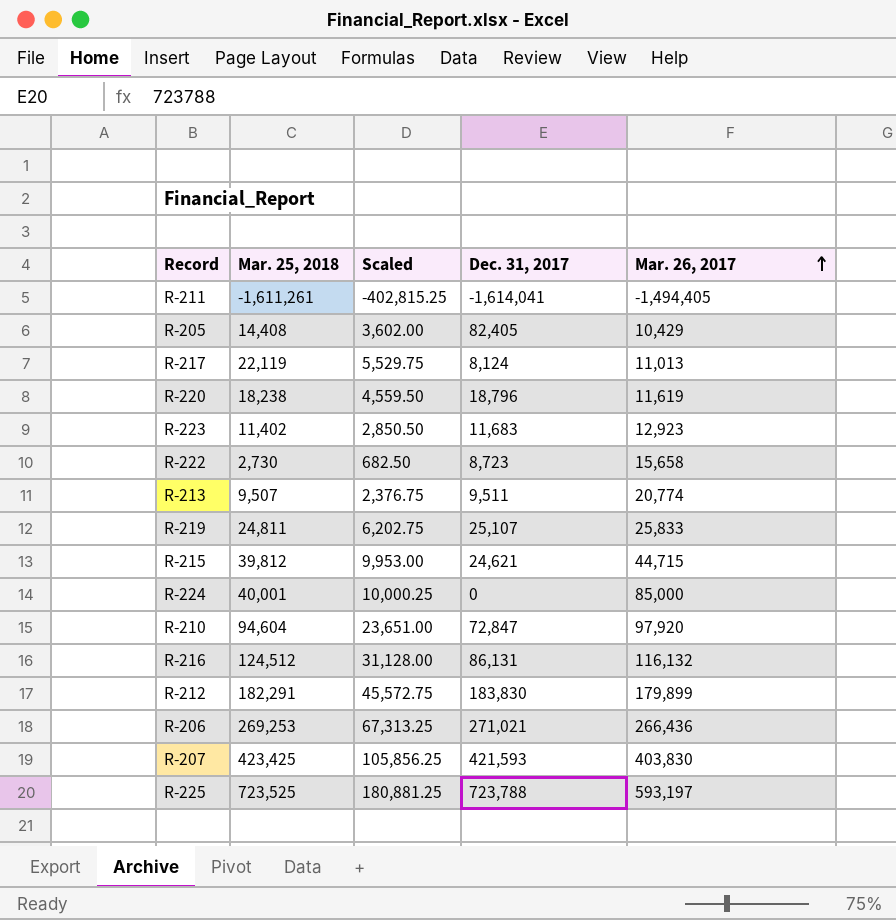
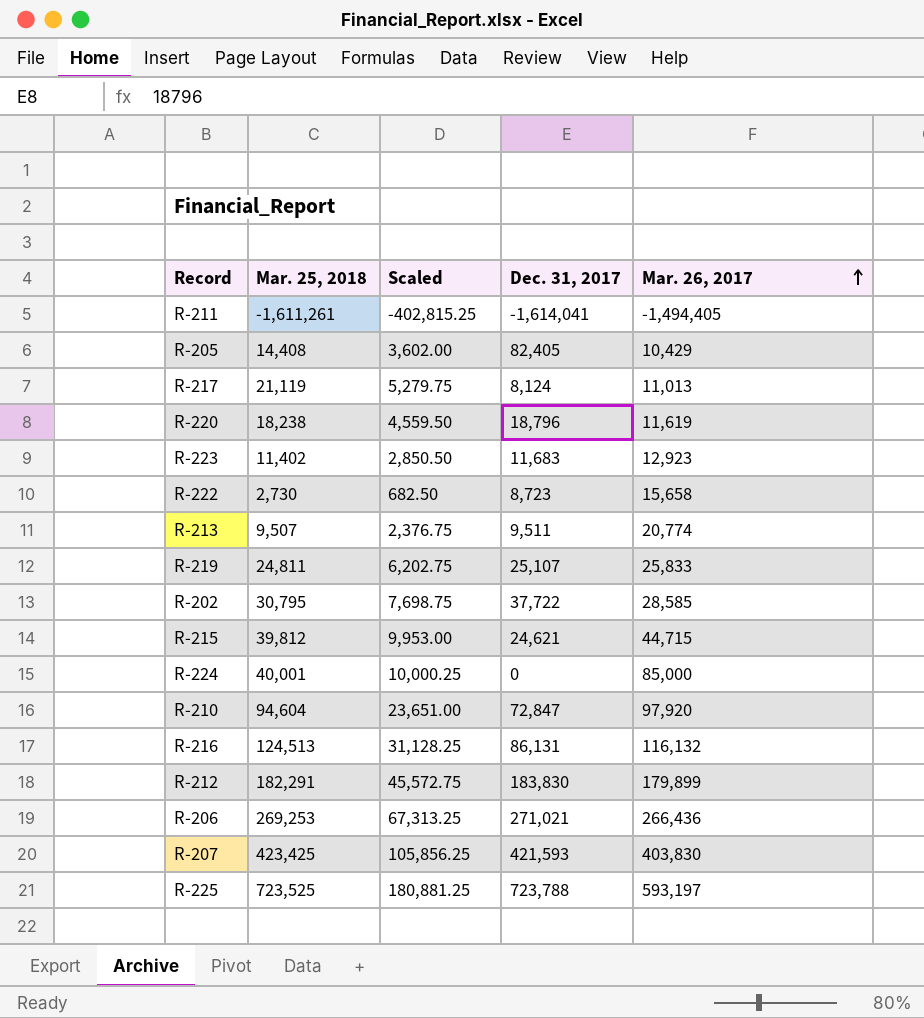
R-217 | Mar. 25, 2018: 22,119 -> 21,119
R-217 | Scaled: 5,529.75 -> 5,279.75
row R-202: none -> 30,795 | 7,698.75 | 37,722 | 28,585
R-216 | Mar. 25, 2018: 124,512 -> 124,513
R-216 | Scaled: 31,128.00 -> 31,128.25

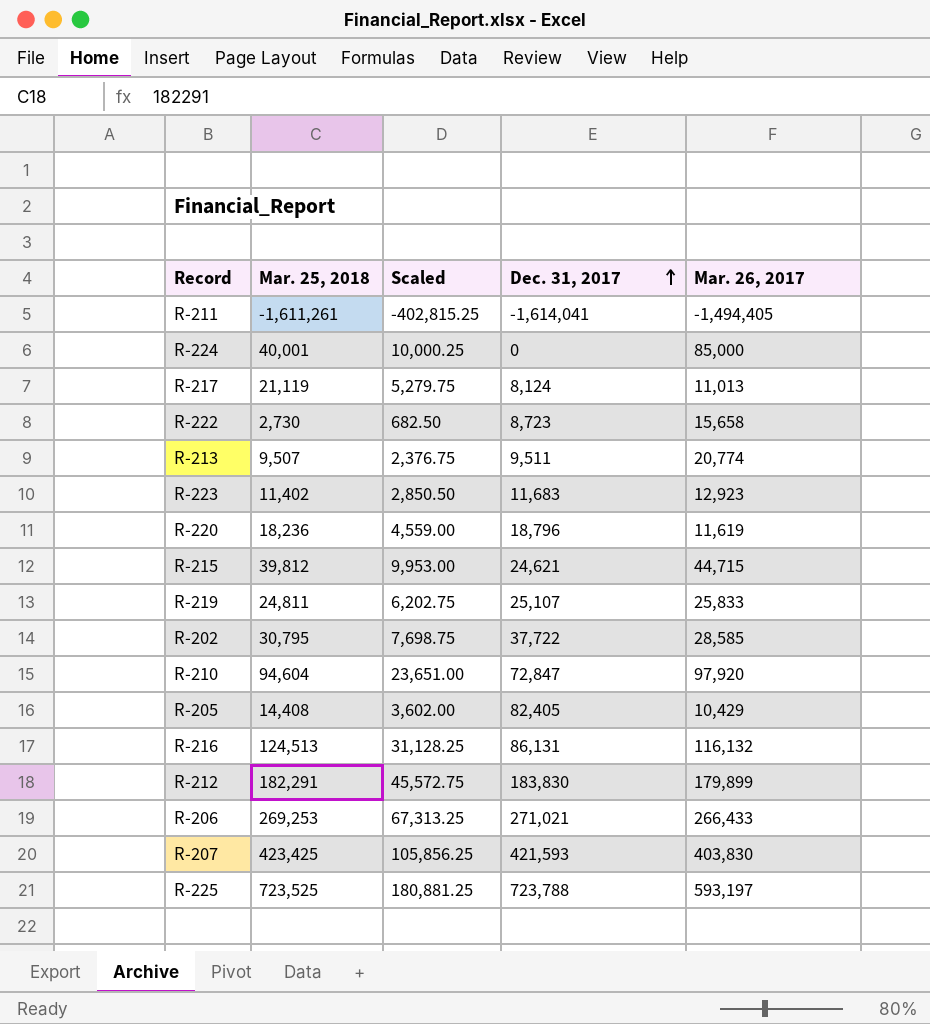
row order: Mar. 26, 2017 ascending -> Dec. 31, 2017 ascending
R-220 | Mar. 25, 2018: 18,238 -> 18,236
R-220 | Scaled: 4,559.50 -> 4,559.00
R-206 | Mar. 26, 2017: 266,436 -> 266,433

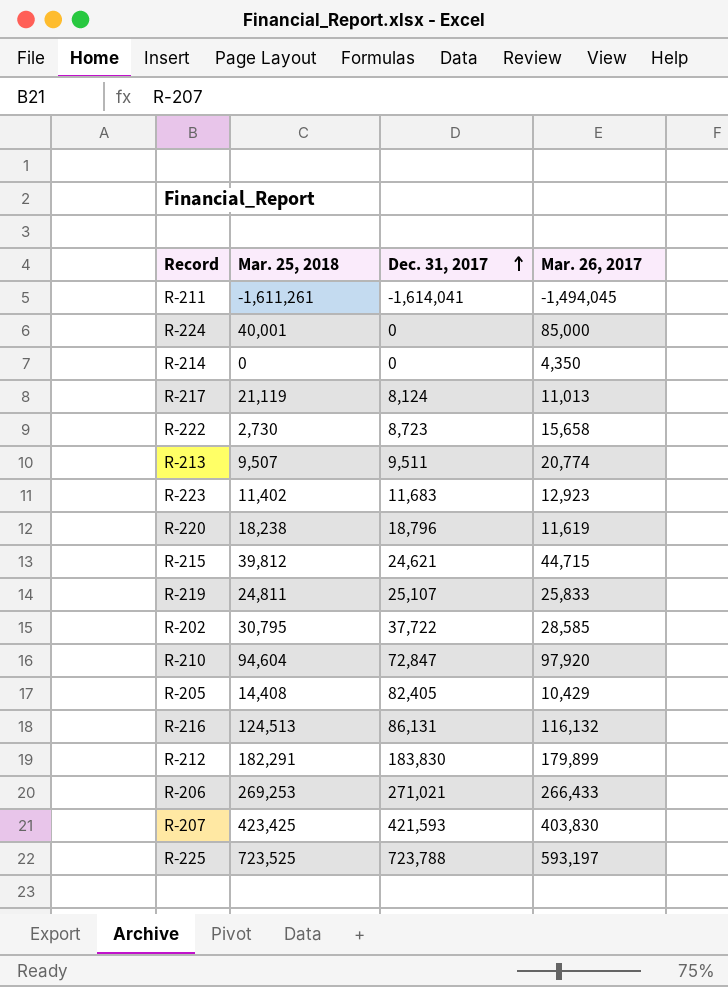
column Scaled | formula: [Mar. 25, 2018] * 0.25 -> none
R-211 | Mar. 26, 2017: -1,494,405 -> -1,494,045
row R-214: none -> 0 | 0 | 4,350
R-220 | Mar. 25, 2018: 18,236 -> 18,238

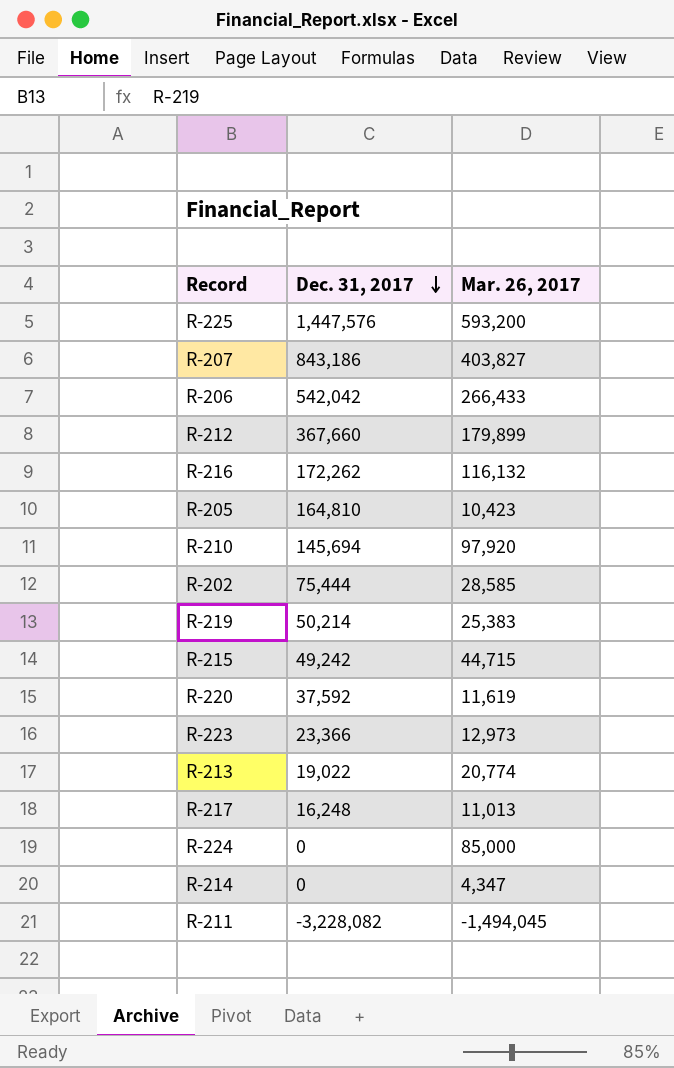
row order: Dec. 31, 2017 ascending -> Dec. 31, 2017 descending
column Mar. 25, 2018 | position: 2 -> none
row R-222: 2,730 | 8,723 | 15,658 -> none
R-225 | Dec. 31, 2017: 723,788 -> 1,447,576
R-225 | Mar. 26, 2017: 593,197 -> 593,200
R-207 | Dec. 31, 2017: 421,593 -> 843,186
R-207 | Mar. 26, 2017: 403,830 -> 403,827
R-206 | Dec. 31, 2017: 271,021 -> 542,042
R-212 | Dec. 31, 2017: 183,830 -> 367,660
R-216 | Dec. 31, 2017: 86,131 -> 172,262
R-205 | Dec. 31, 2017: 82,405 -> 164,810
R-205 | Mar. 26, 2017: 10,429 -> 10,423
R-210 | Dec. 31, 2017: 72,847 -> 145,694
R-202 | Dec. 31, 2017: 37,722 -> 75,444
R-219 | Dec. 31, 2017: 25,107 -> 50,214
R-219 | Mar. 26, 2017: 25,833 -> 25,383
R-215 | Dec. 31, 2017: 24,621 -> 49,242
R-220 | Dec. 31, 2017: 18,796 -> 37,592
R-223 | Dec. 31, 2017: 11,683 -> 23,366
R-223 | Mar. 26, 2017: 12,923 -> 12,973
R-213 | Dec. 31, 2017: 9,511 -> 19,022
R-217 | Dec. 31, 2017: 8,124 -> 16,248
R-214 | Mar. 26, 2017: 4,350 -> 4,347
R-211 | Dec. 31, 2017: -1,614,041 -> -3,228,082

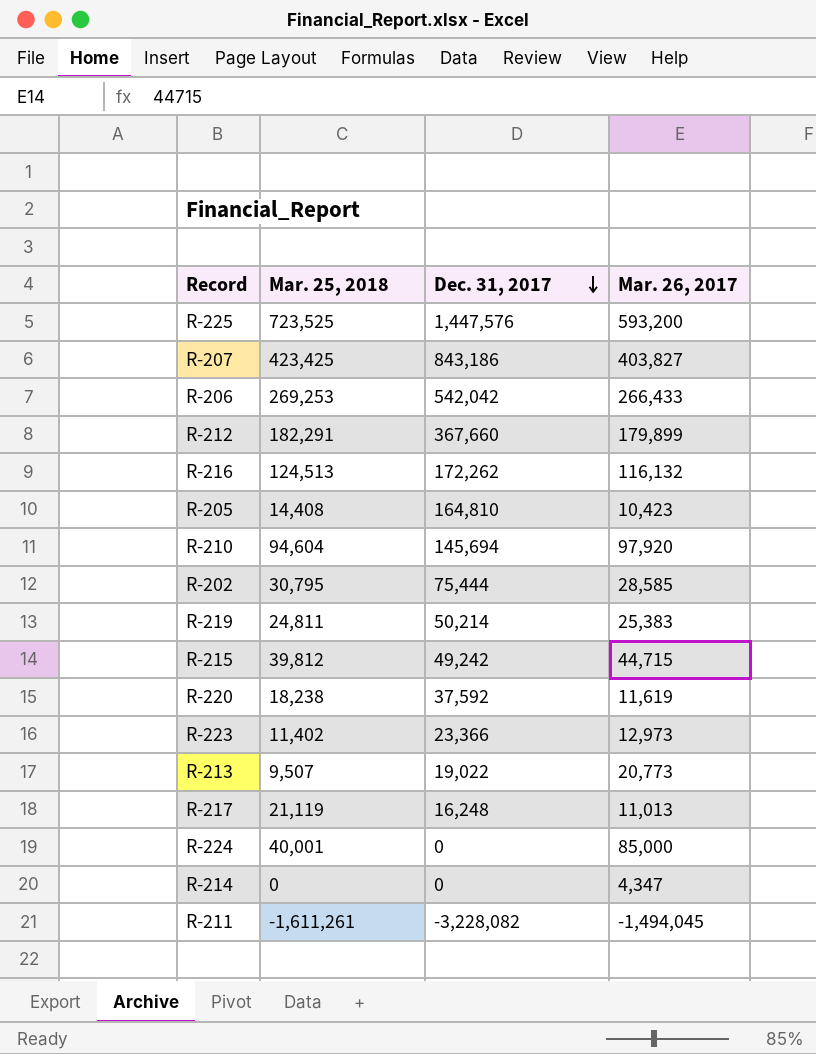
column Mar. 25, 2018 | position: none -> 2
R-213 | Mar. 26, 2017: 20,774 -> 20,773

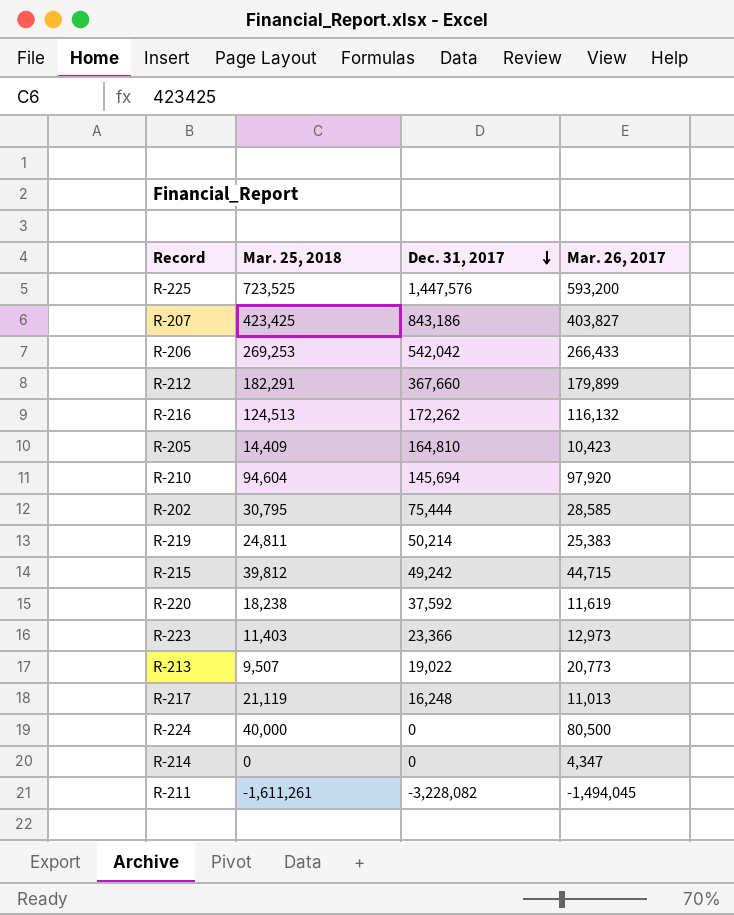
R-205 | Mar. 25, 2018: 14,408 -> 14,409
R-223 | Mar. 25, 2018: 11,402 -> 11,403
R-224 | Mar. 25, 2018: 40,001 -> 40,000
R-224 | Mar. 26, 2017: 85,000 -> 80,500

